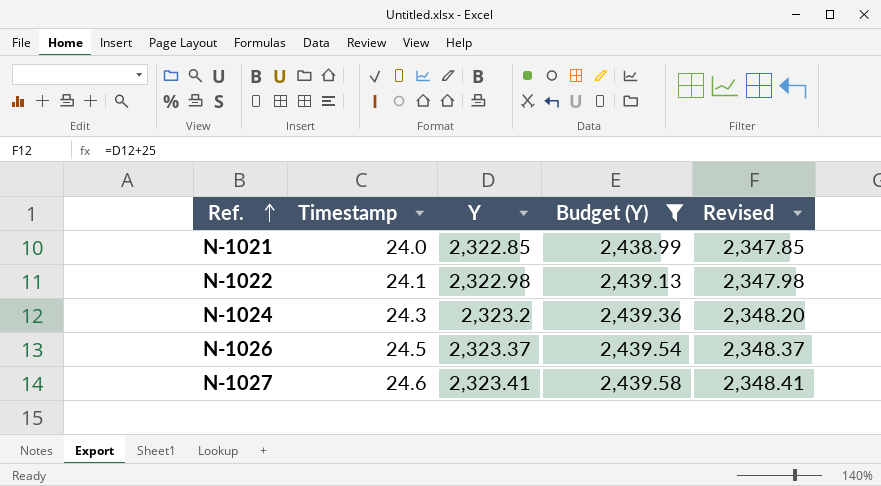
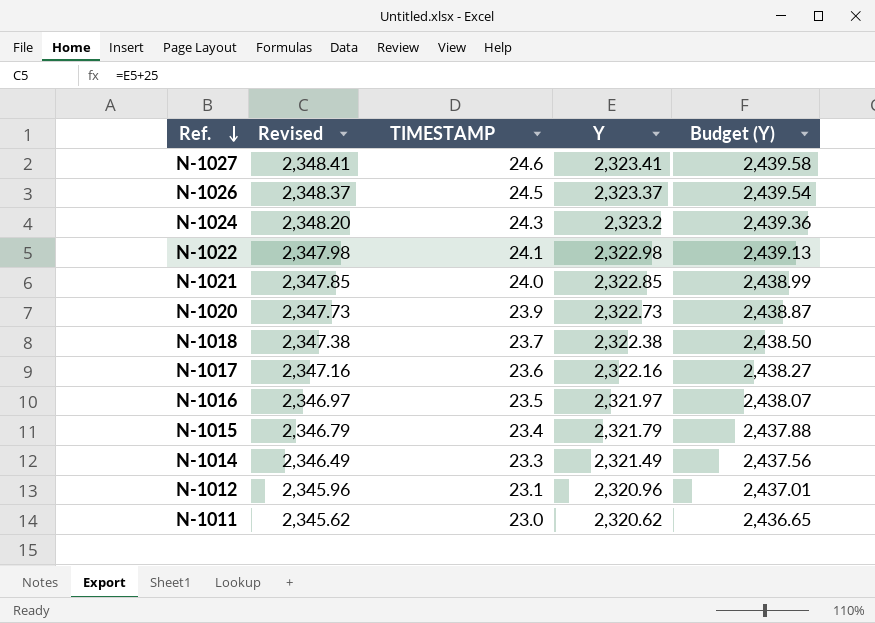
filter: Budget (Y) >= 2,438.99 -> none
row order: Ref. ascending -> Ref. descending
column Revised | position: 5 -> 2
column name: Timestamp -> TIMESTAMP

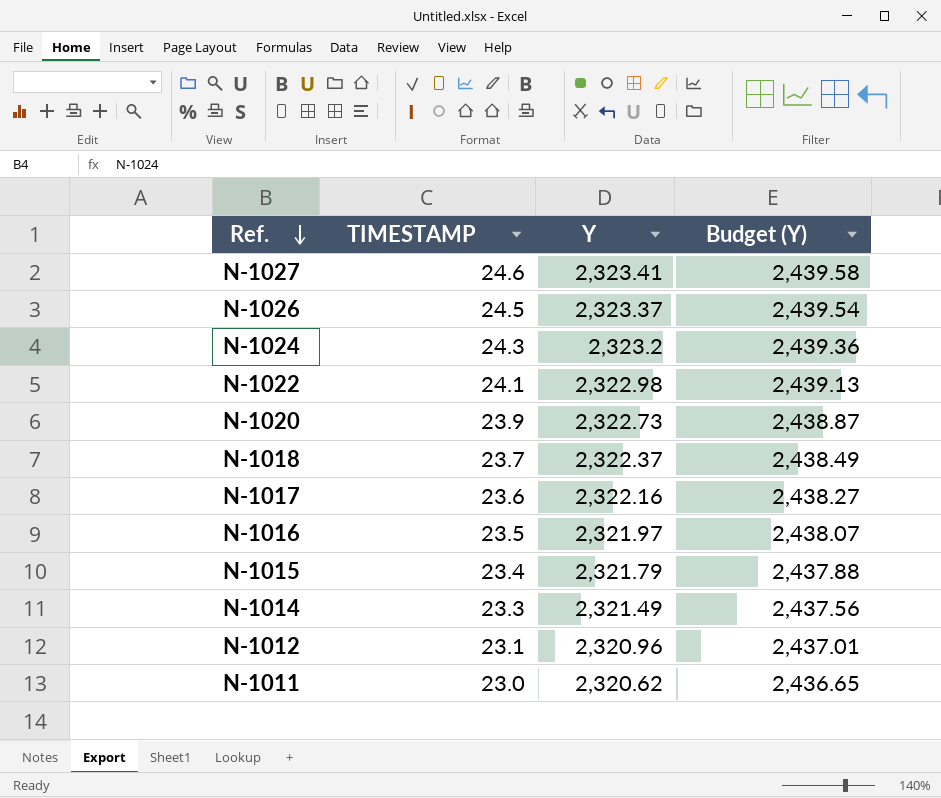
column Revised | formula: [Y] + 25 -> none
row N-1021: 2,347.85 | 24.0 | 2,322.85 | 2,438.99 -> none
N-1018 | Y: 2,322.38 -> 2,322.37
N-1018 | Budget (Y): 2,438.50 -> 2,438.49

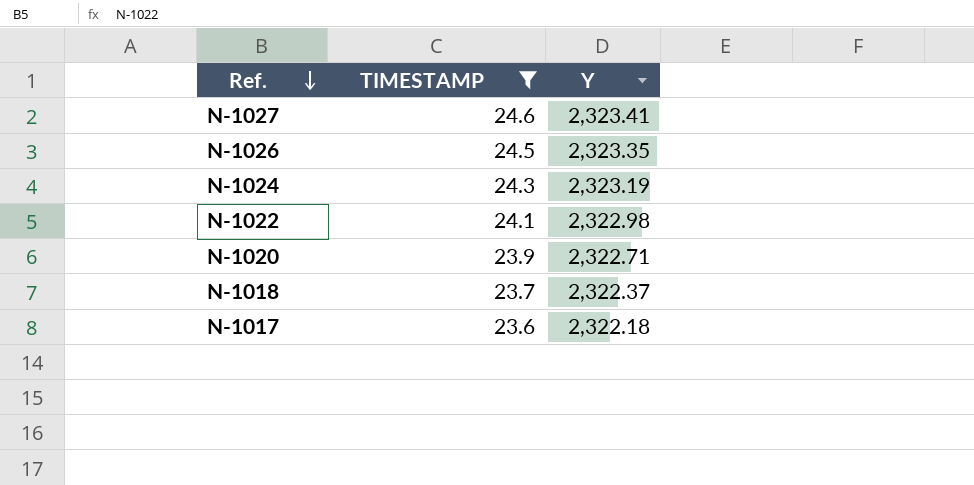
filter: none -> TIMESTAMP >= 23.6
column Budget (Y) | formula: [Y] * 1.05 -> none
N-1026 | Y: 2,323.37 -> 2,323.35
N-1024 | Y: 2,323.2 -> 2,323.19
N-1020 | Y: 2,322.73 -> 2,322.71
N-1017 | Y: 2,322.16 -> 2,322.18

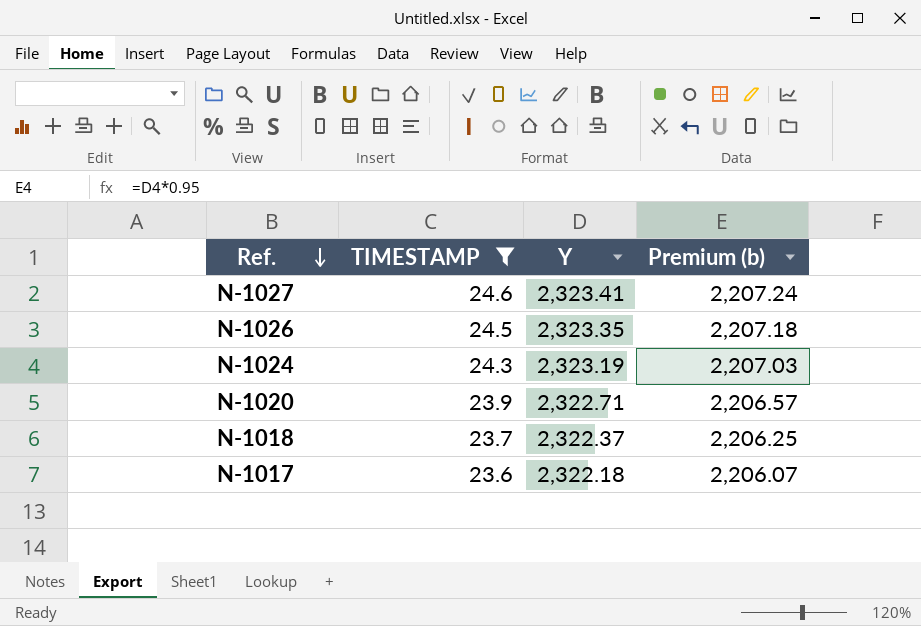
column Premium (b) | formula: none -> [Y] * 0.95
row N-1022: 24.1 | 2,322.98 -> none

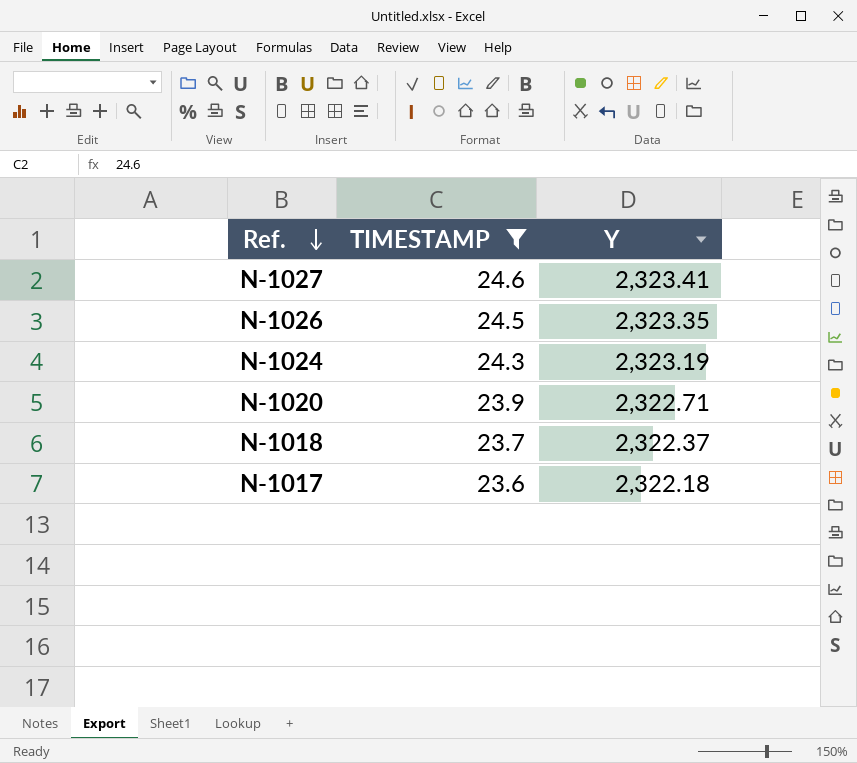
column Premium (b) | formula: [Y] * 0.95 -> none

